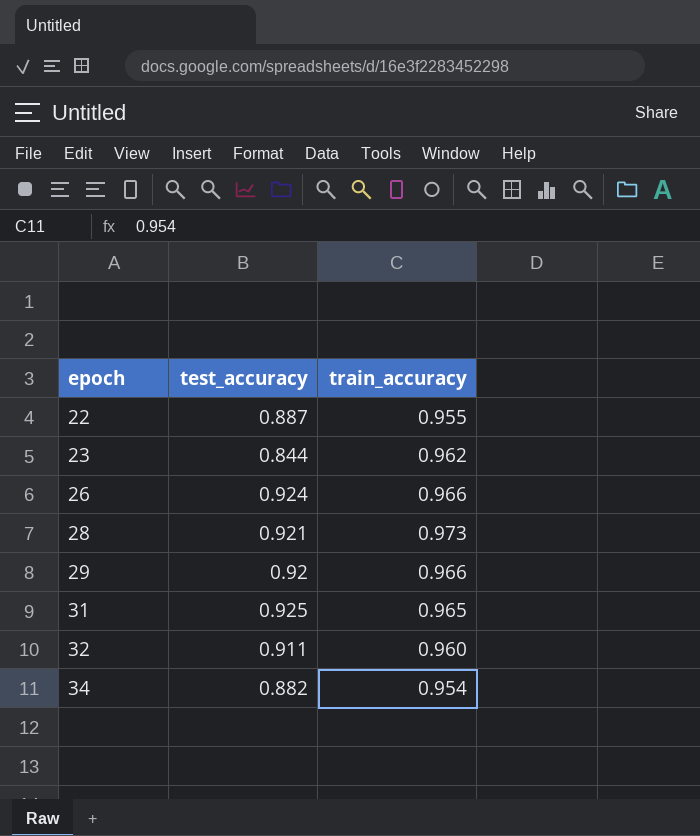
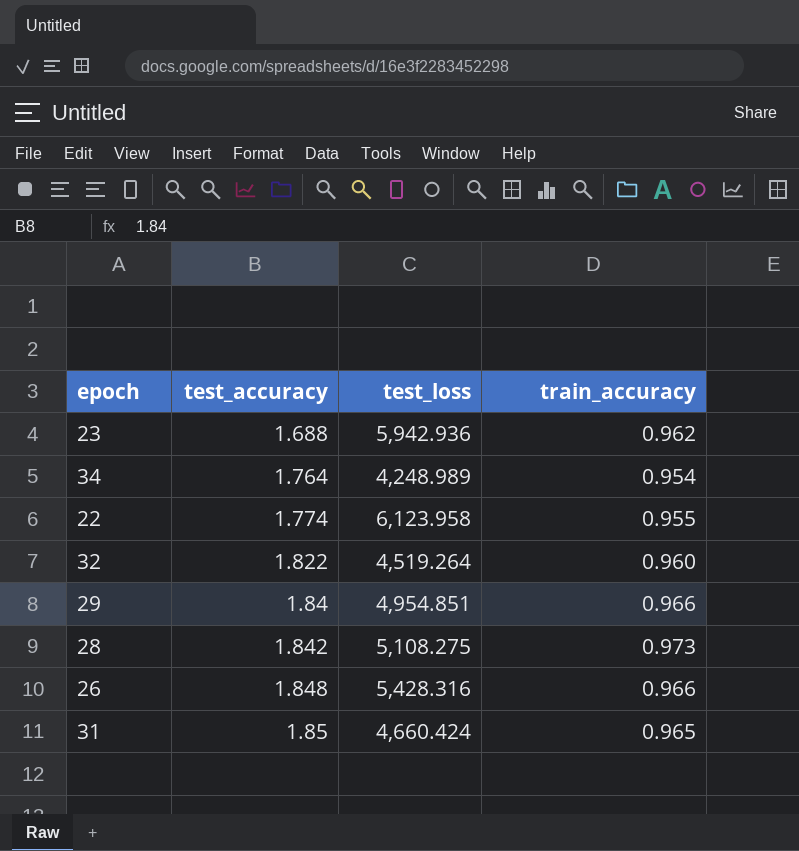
row order: epoch ascending -> test_accuracy ascending
column test_loss | position: none -> 3
23 | test_accuracy: 0.844 -> 1.688
34 | test_accuracy: 0.882 -> 1.764
22 | test_accuracy: 0.887 -> 1.774
32 | test_accuracy: 0.911 -> 1.822
29 | test_accuracy: 0.92 -> 1.84
28 | test_accuracy: 0.921 -> 1.842
26 | test_accuracy: 0.924 -> 1.848
31 | test_accuracy: 0.925 -> 1.85

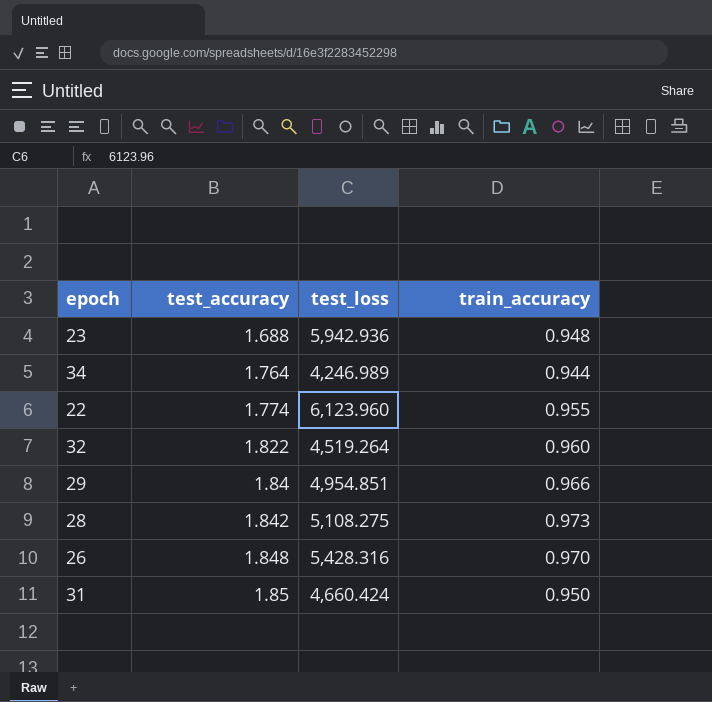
23 | train_accuracy: 0.962 -> 0.948
34 | test_loss: 4,248.989 -> 4,246.989
34 | train_accuracy: 0.954 -> 0.944
22 | test_loss: 6,123.958 -> 6,123.960
26 | train_accuracy: 0.966 -> 0.970
31 | train_accuracy: 0.965 -> 0.950

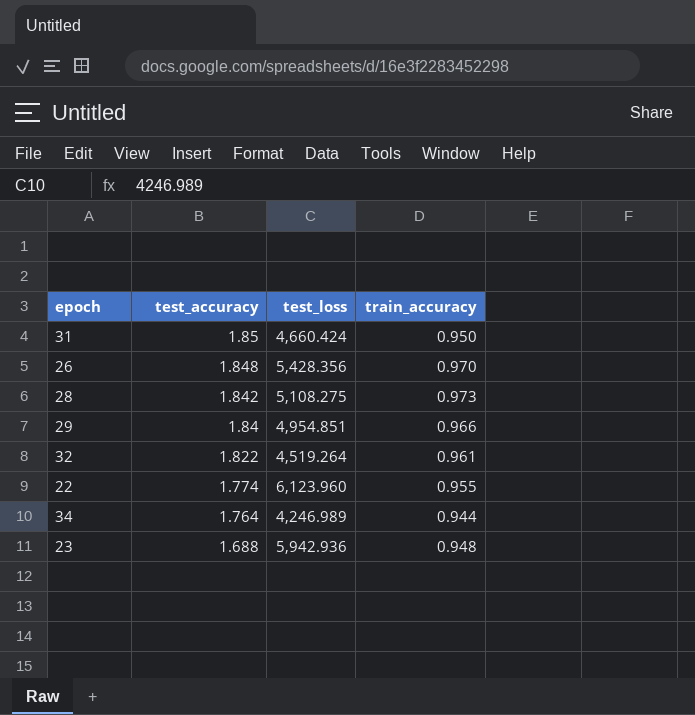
row order: test_accuracy ascending -> test_accuracy descending
26 | test_loss: 5,428.316 -> 5,428.356
32 | train_accuracy: 0.960 -> 0.961

